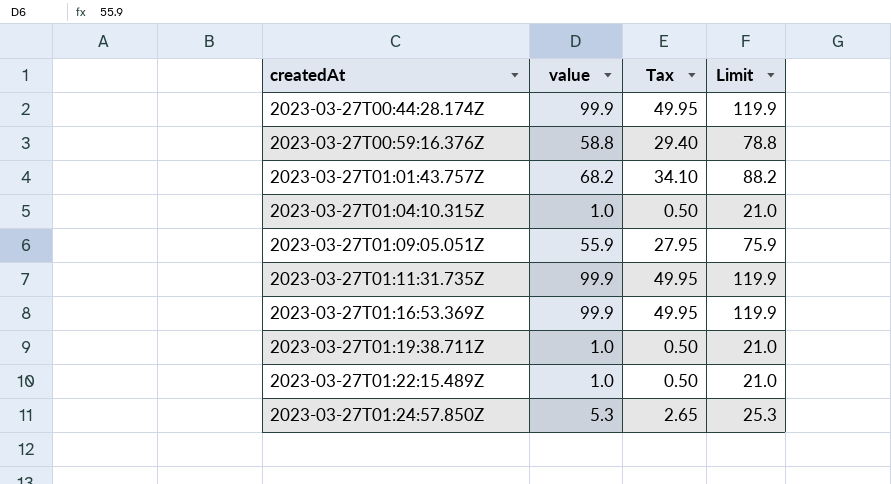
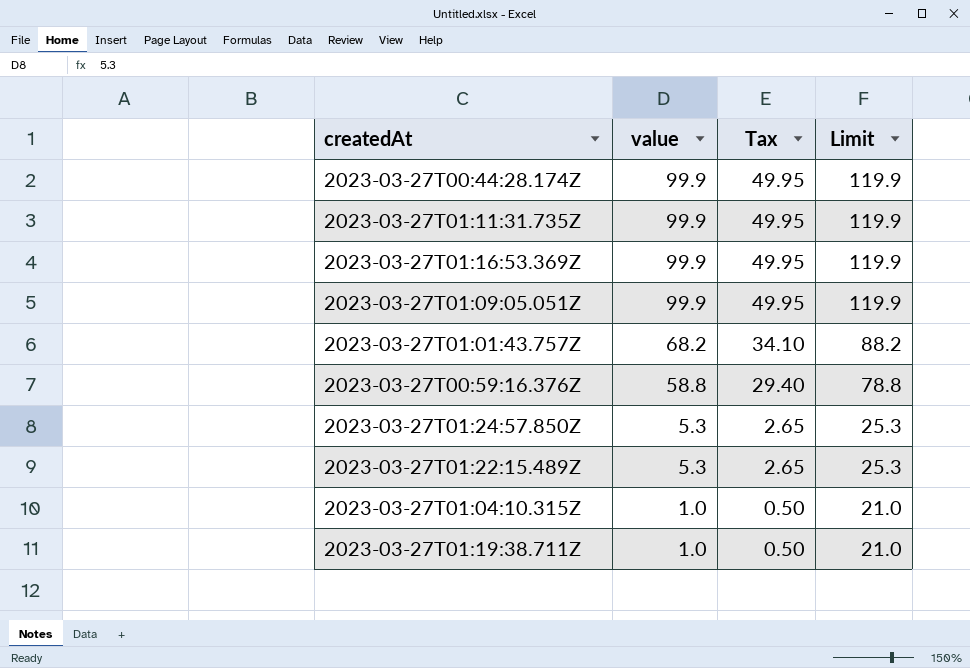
row order: createdAt ascending -> value descending
2023-03-27T01:09:05.051Z | value: 55.9 -> 99.9
2023-03-27T01:09:05.051Z | Tax: 27.95 -> 49.95
2023-03-27T01:09:05.051Z | Limit: 75.9 -> 119.9
2023-03-27T01:22:15.489Z | value: 1.0 -> 5.3
2023-03-27T01:22:15.489Z | Tax: 0.50 -> 2.65
2023-03-27T01:22:15.489Z | Limit: 21.0 -> 25.3

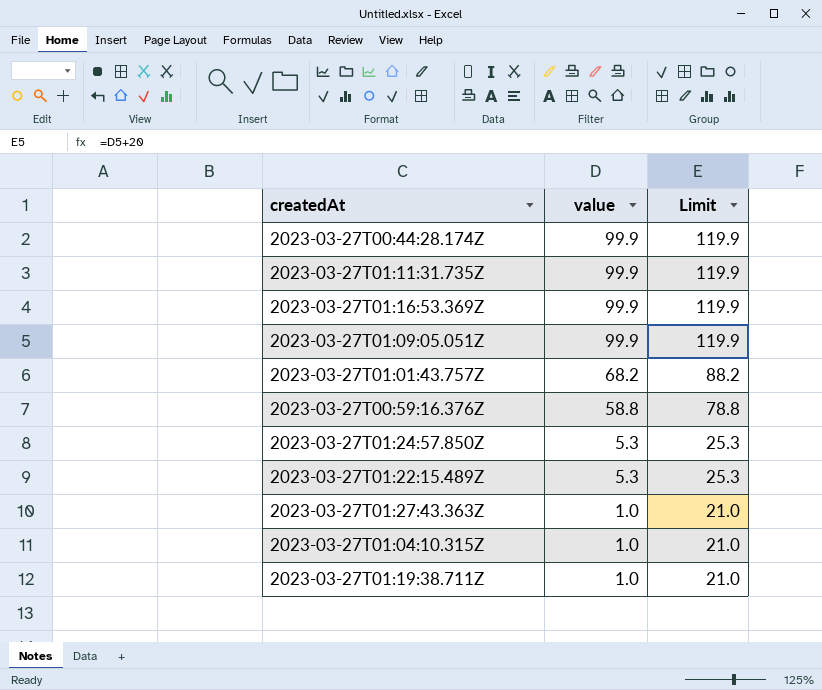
column Tax | formula: [value] * 0.5 -> none
row 2023-03-27T01:27:43.363Z: none -> 1.0 | 21.0

